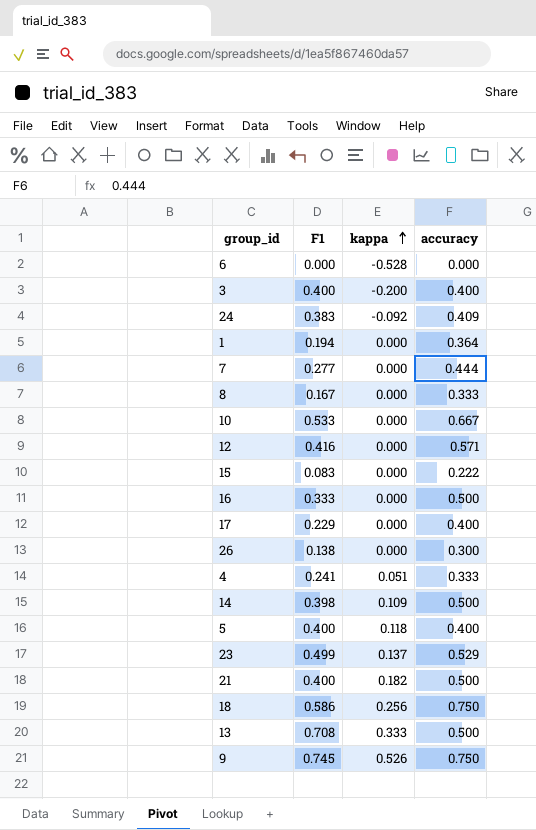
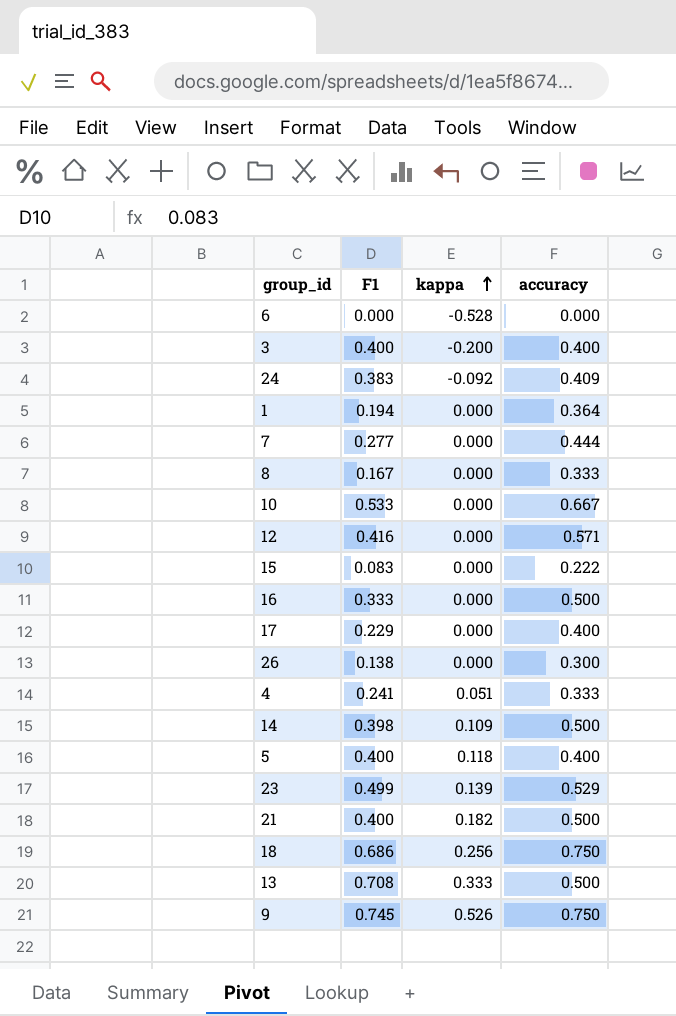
23 | kappa: 0.137 -> 0.139
18 | F1: 0.586 -> 0.686

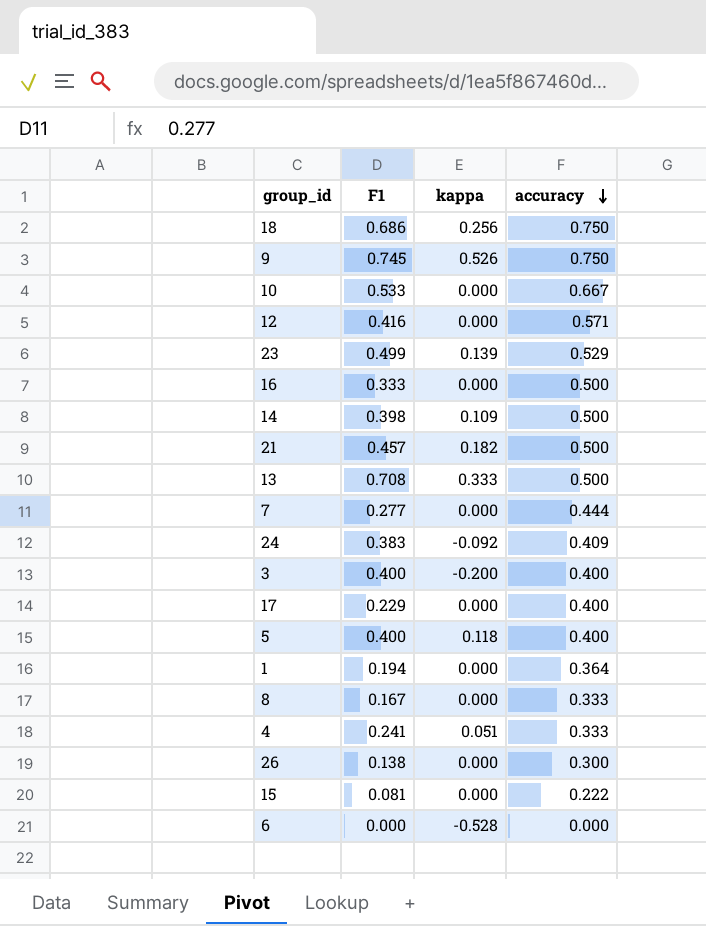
row order: kappa ascending -> accuracy descending
21 | F1: 0.400 -> 0.457
15 | F1: 0.083 -> 0.081

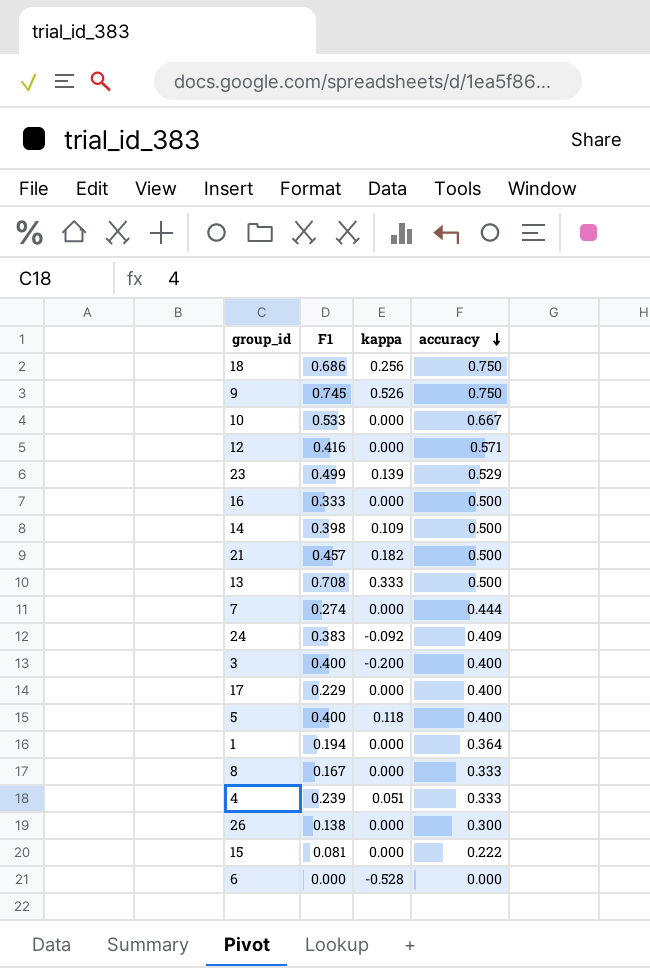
7 | F1: 0.277 -> 0.274
4 | F1: 0.241 -> 0.239

